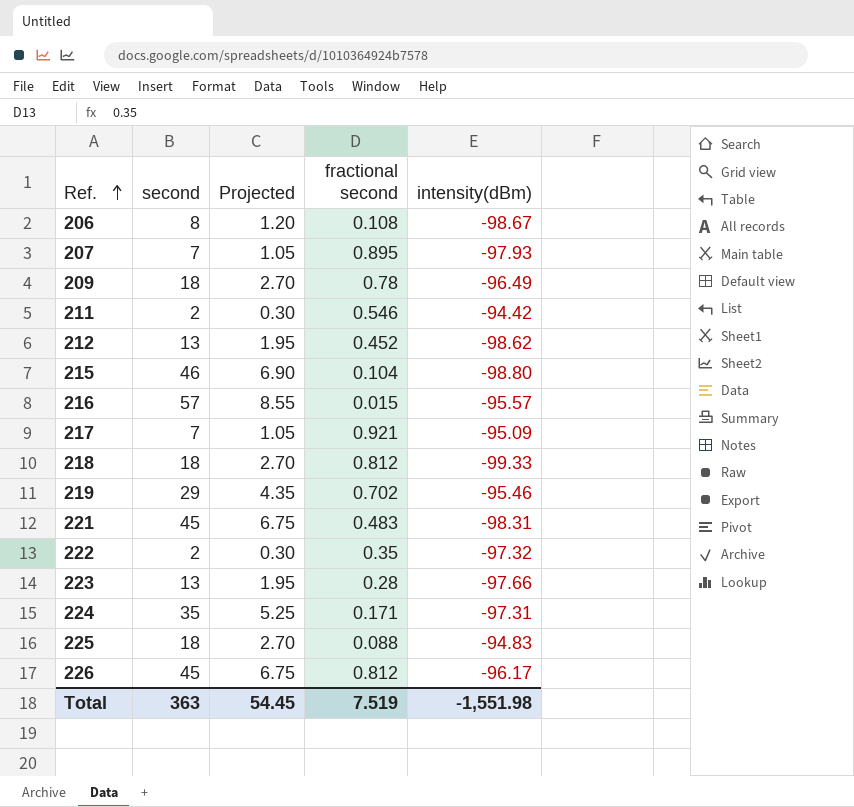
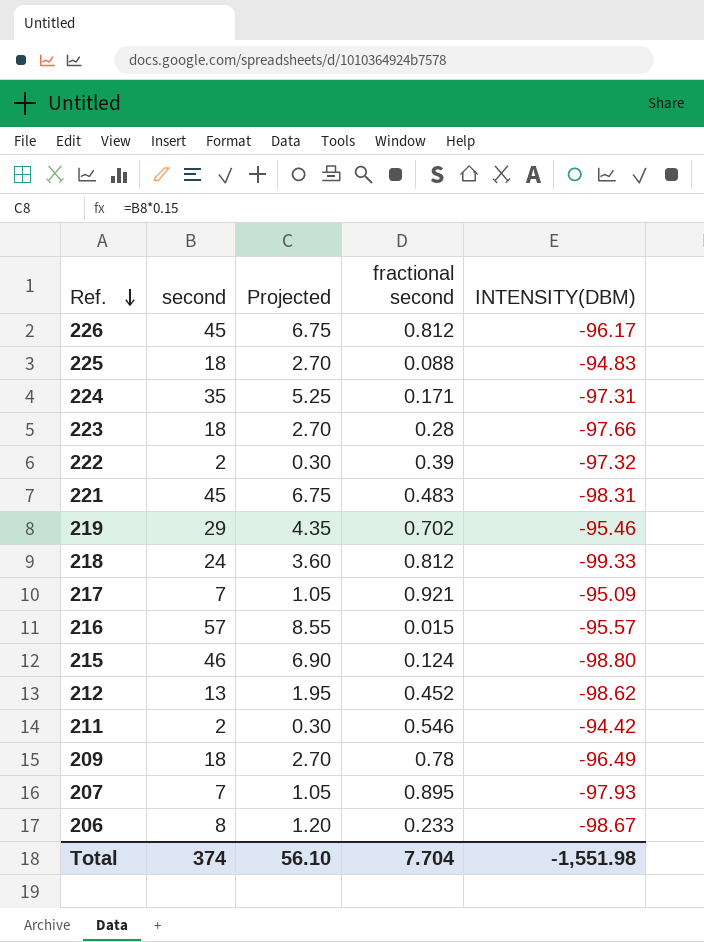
row order: Ref. ascending -> Ref. descending
column name: intensity(dBm) -> INTENSITY(DBM)
223 | second: 13 -> 18
223 | Projected: 1.95 -> 2.70
222 | fractional second: 0.35 -> 0.39
218 | second: 18 -> 24
218 | Projected: 2.70 -> 3.60
215 | fractional second: 0.104 -> 0.124
206 | fractional second: 0.108 -> 0.233
Total | second: 363 -> 374
Total | Projected: 54.45 -> 56.10
Total | fractional second: 7.519 -> 7.704

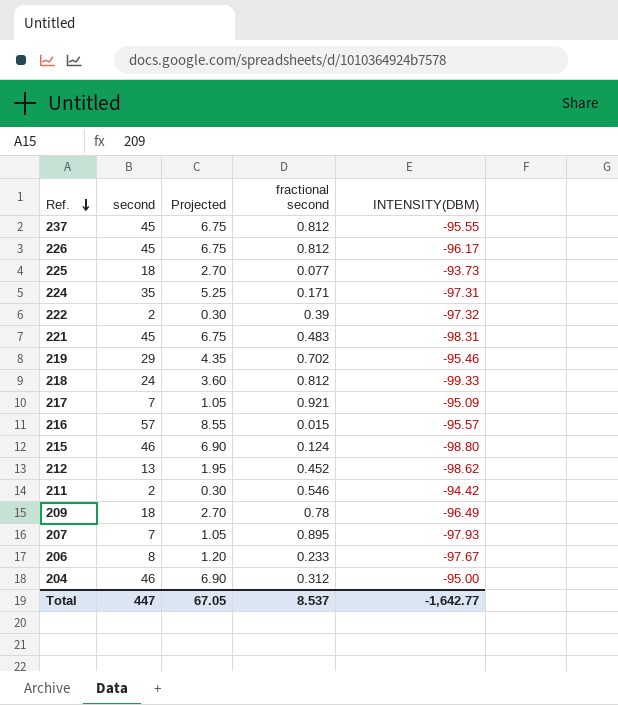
row 223: 18 | 2.70 | 0.28 | -97.66 -> none
row 237: none -> 45 | 6.75 | 0.812 | -95.55
225 | fractional second: 0.088 -> 0.077
225 | INTENSITY(DBM): -94.83 -> -93.73
206 | INTENSITY(DBM): -98.67 -> -97.67
row 204: none -> 46 | 6.90 | 0.312 | -95.00
Total | second: 374 -> 447
Total | Projected: 56.10 -> 67.05
Total | fractional second: 7.704 -> 8.537
Total | INTENSITY(DBM): -1,551.98 -> -1,642.77

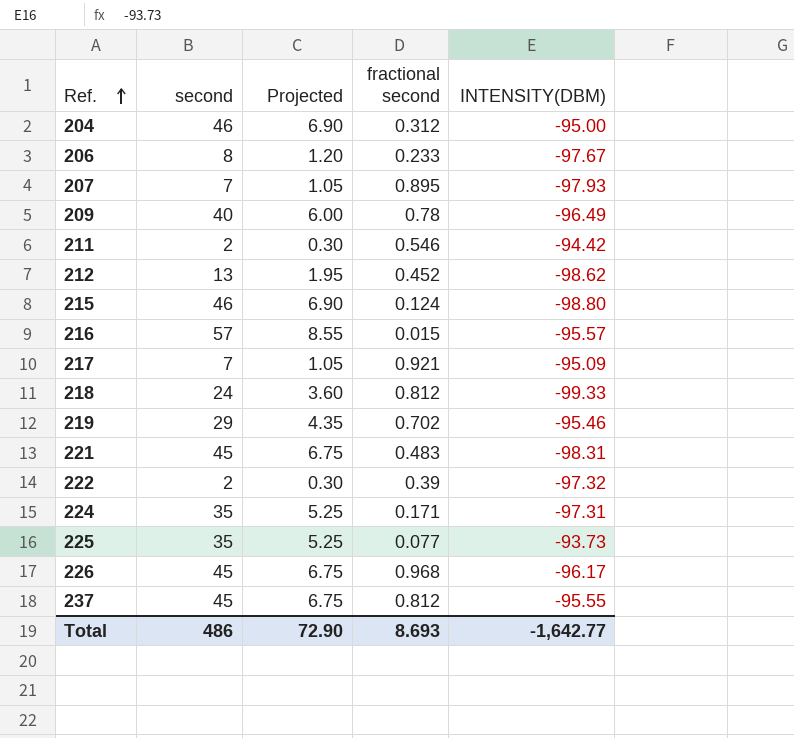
row order: Ref. descending -> Ref. ascending
209 | second: 18 -> 40
209 | Projected: 2.70 -> 6.00
225 | second: 18 -> 35
225 | Projected: 2.70 -> 5.25
226 | fractional second: 0.812 -> 0.968
Total | second: 447 -> 486
Total | Projected: 67.05 -> 72.90
Total | fractional second: 8.537 -> 8.693

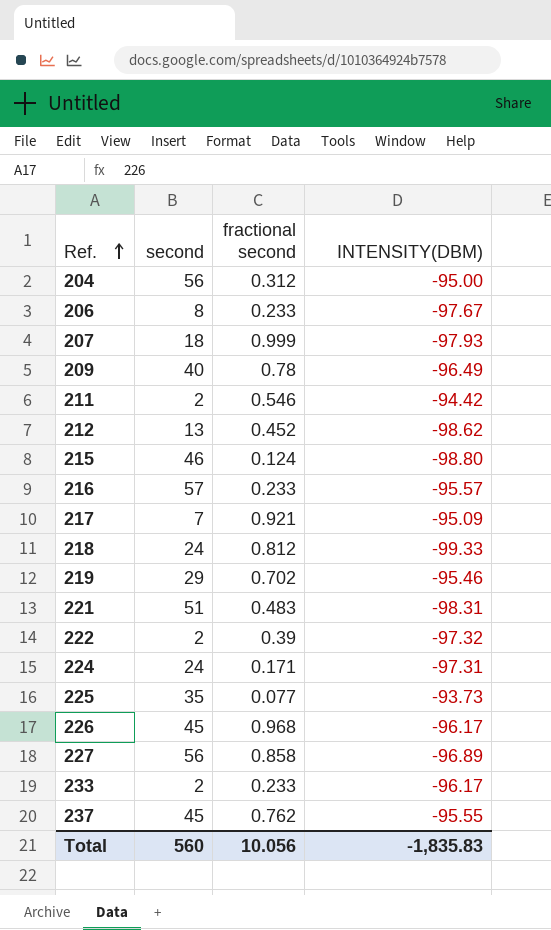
column Projected | formula: [second] * 0.15 -> none
204 | second: 46 -> 56
207 | second: 7 -> 18
207 | fractional second: 0.895 -> 0.999
216 | fractional second: 0.015 -> 0.233
221 | second: 45 -> 51
224 | second: 35 -> 24
row 227: none -> 56 | 0.858 | -96.89
row 233: none -> 2 | 0.233 | -96.17
237 | fractional second: 0.812 -> 0.762
Total | second: 486 -> 560
Total | fractional second: 8.693 -> 10.056
Total | INTENSITY(DBM): -1,642.77 -> -1,835.83

